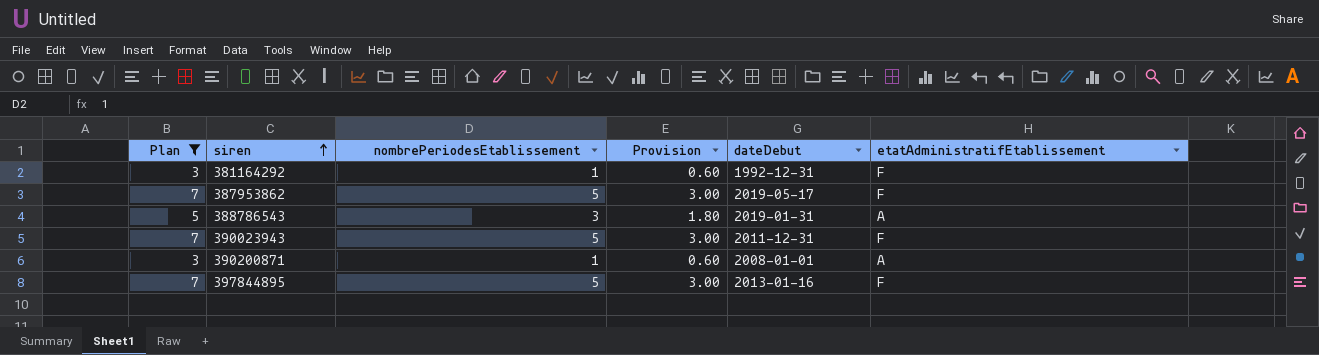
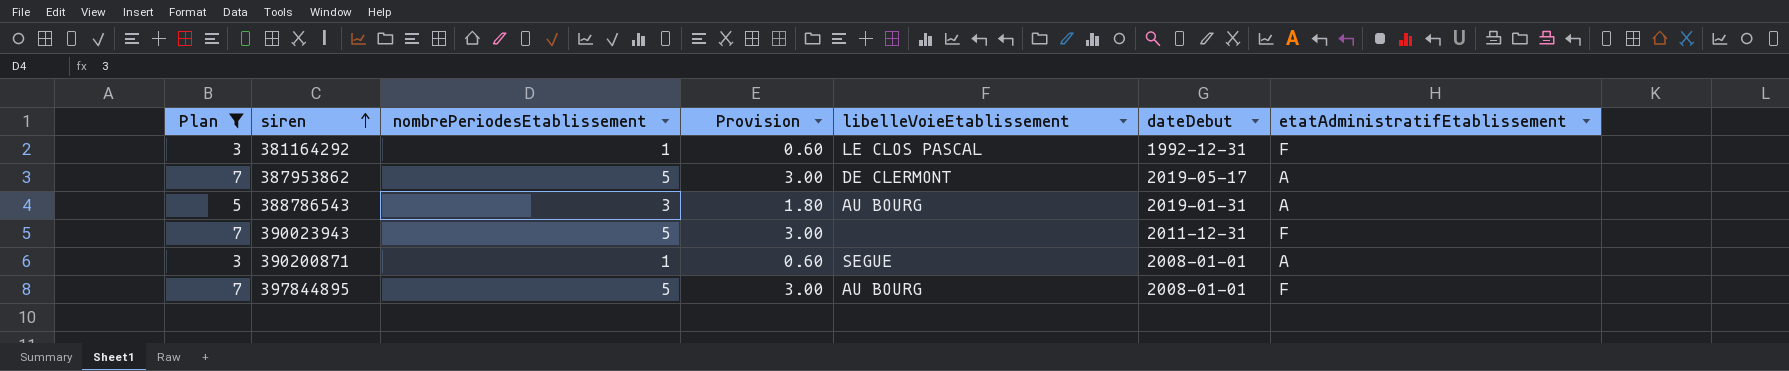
column libelleVoieEtablissement | position: none -> 5
387953862 | etatAdministratifEtablissement: F -> A
397844895 | dateDebut: 2013-01-16 -> 2008-01-01

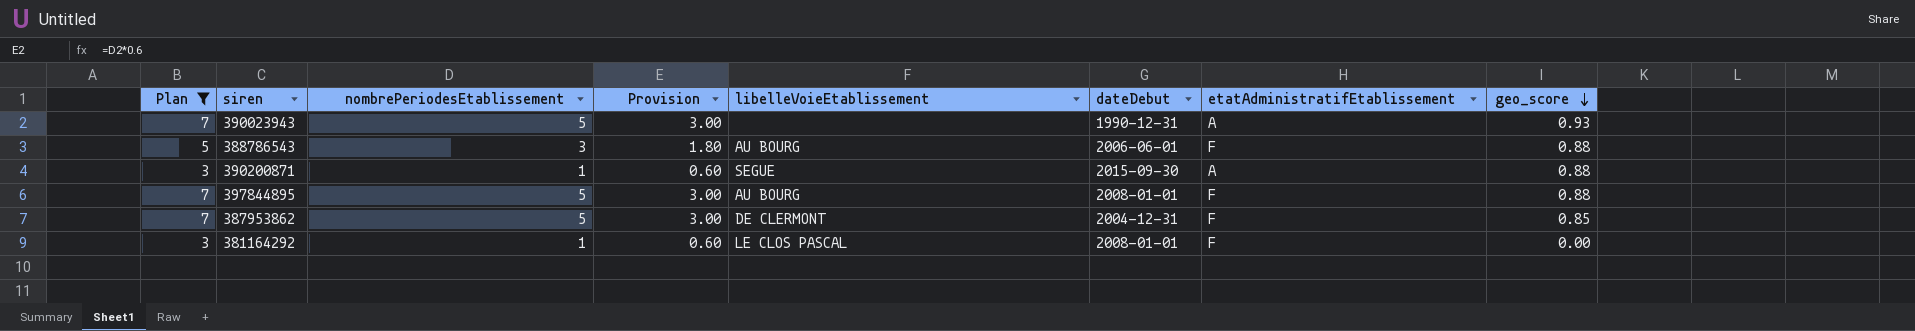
row order: siren ascending -> geo_score descending
column geo_score | position: none -> 8
390023943 | dateDebut: 2011-12-31 -> 1990-12-31
390023943 | etatAdministratifEtablissement: F -> A
388786543 | dateDebut: 2019-01-31 -> 2006-06-01
388786543 | etatAdministratifEtablissement: A -> F
390200871 | dateDebut: 2008-01-01 -> 2015-09-30
387953862 | dateDebut: 2019-05-17 -> 2004-12-31
387953862 | etatAdministratifEtablissement: A -> F
381164292 | dateDebut: 1992-12-31 -> 2008-01-01

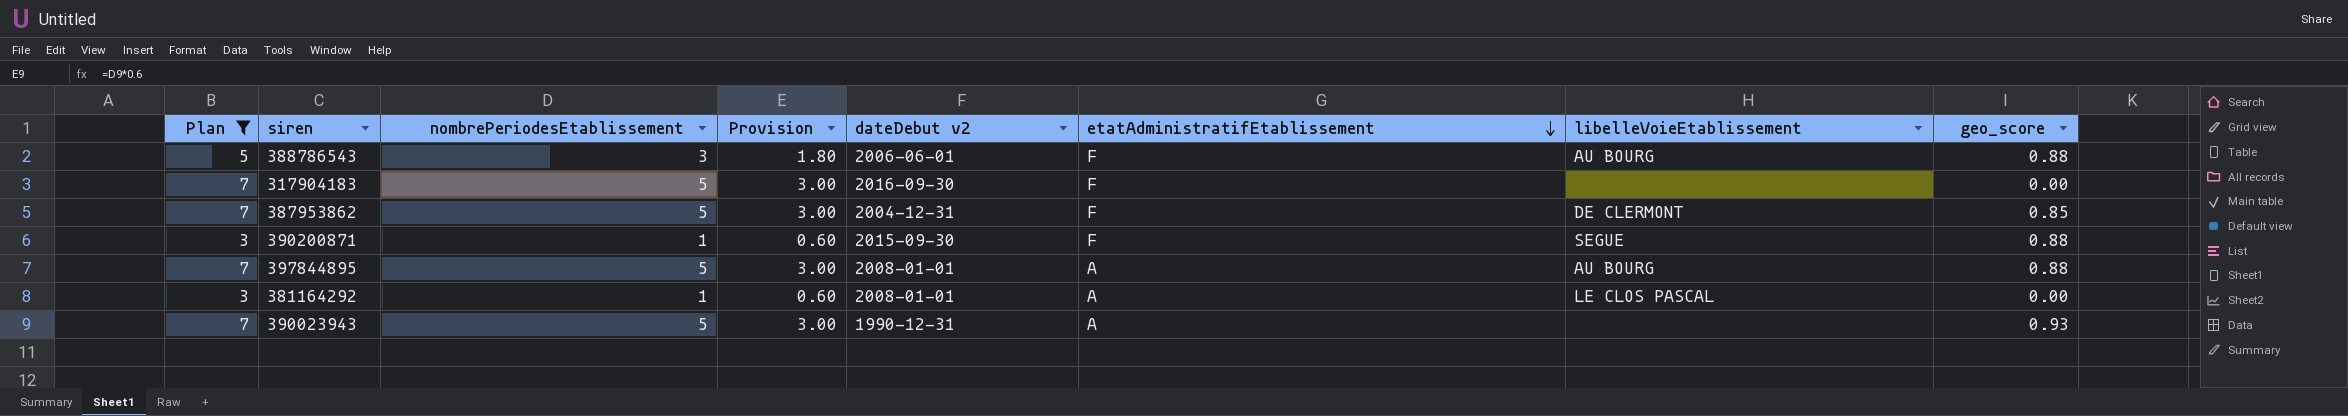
row order: geo_score descending -> etatAdministratifEtablissement descending
column name: dateDebut -> dateDebut v2
column libelleVoieEtablissement | position: 5 -> 7
row 317904183: none -> 7 | 5 | 3.00 | 2016-09-30 | F | none | 0.00
390200871 | etatAdministratifEtablissement: A -> F
397844895 | etatAdministratifEtablissement: F -> A
381164292 | etatAdministratifEtablissement: F -> A

